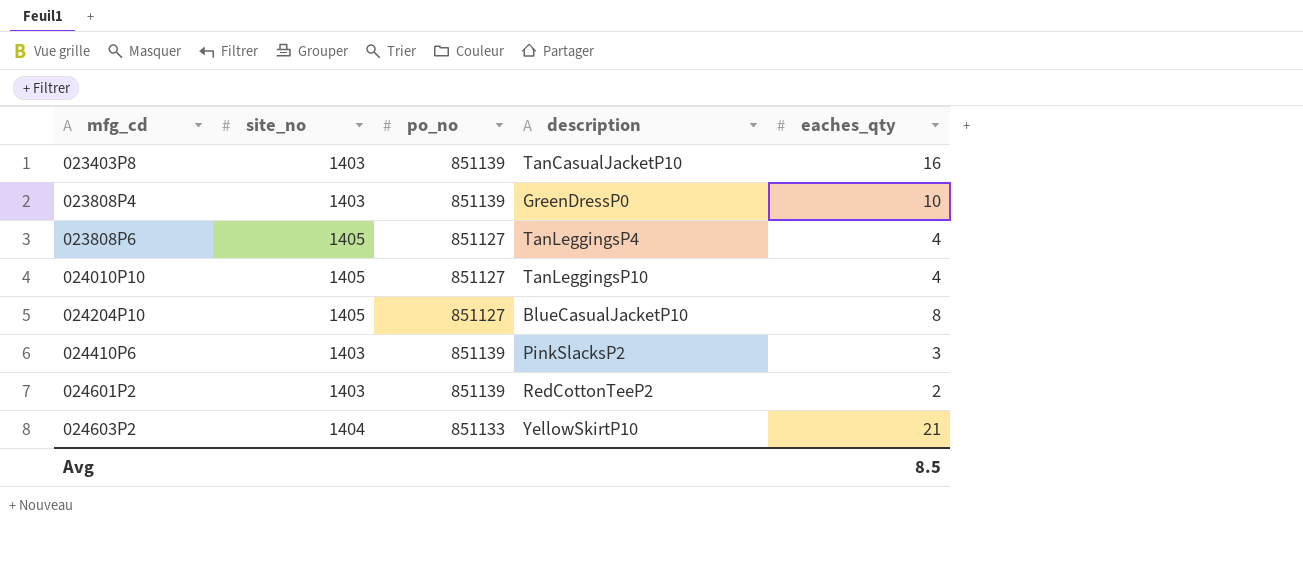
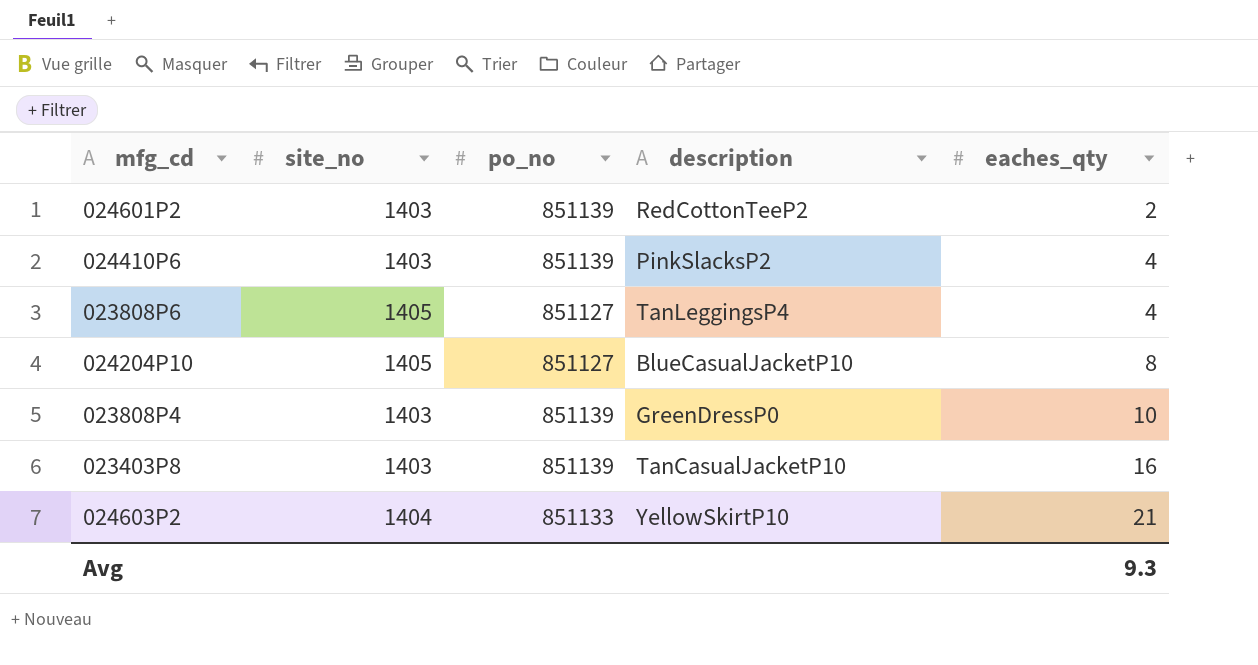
row order: mfg_cd ascending -> eaches_qty ascending
row 024010P10: 1405 | 851127 | TanLeggingsP10 | 4 -> none
024410P6 | eaches_qty: 3 -> 4
Avg | eaches_qty: 8.5 -> 9.3

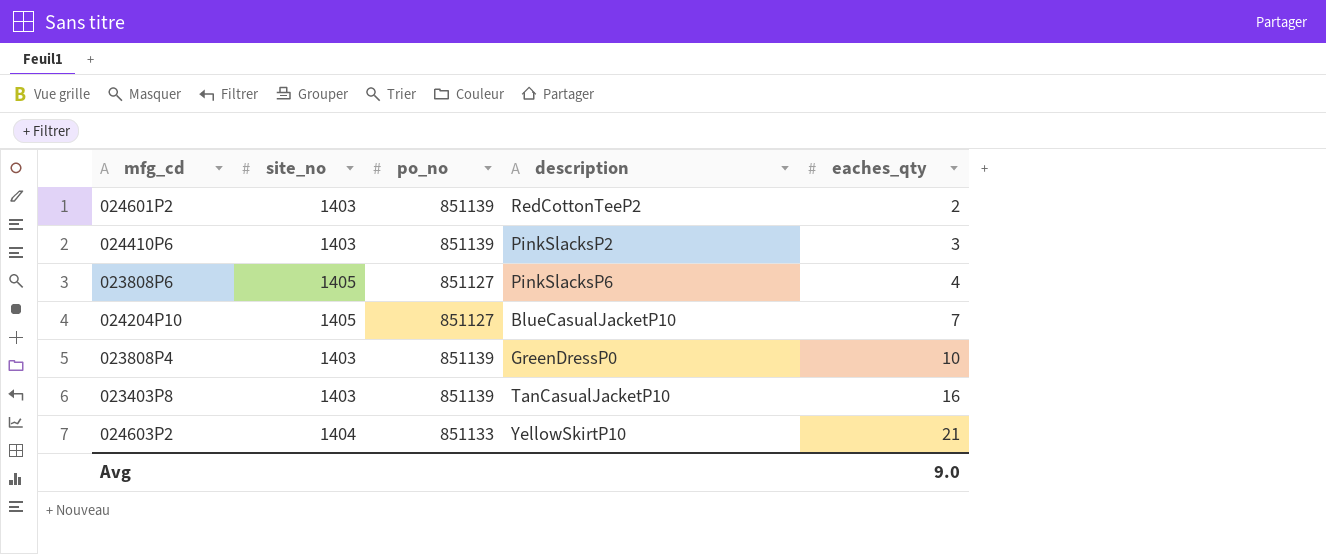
024410P6 | eaches_qty: 4 -> 3
023808P6 | description: TanLeggingsP4 -> PinkSlacksP6
024204P10 | eaches_qty: 8 -> 7
Avg | eaches_qty: 9.3 -> 9.0

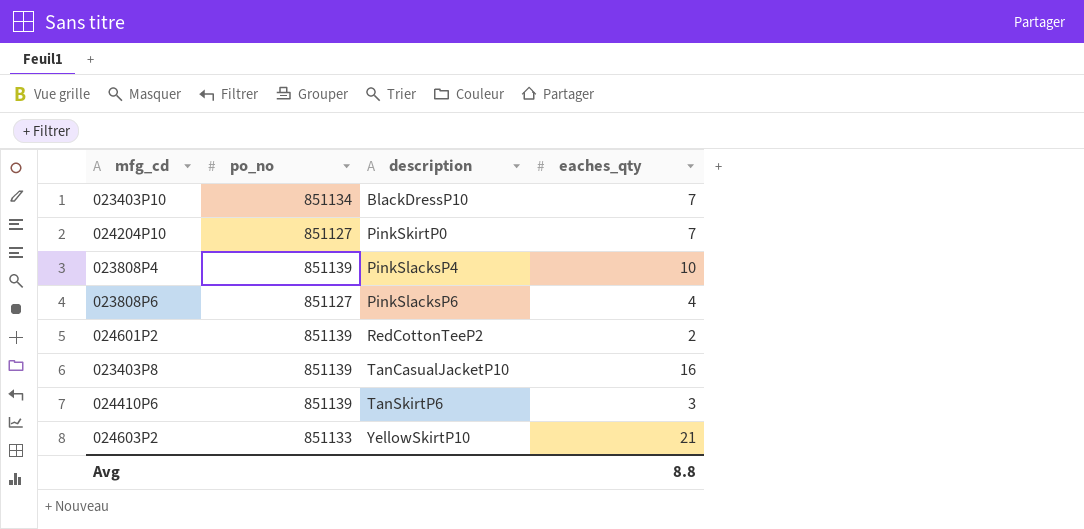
row order: eaches_qty ascending -> description ascending
column site_no | position: 2 -> none
row 023403P10: none -> 851134 | BlackDressP10 | 7
024204P10 | description: BlueCasualJacketP10 -> PinkSkirtP0
023808P4 | description: GreenDressP0 -> PinkSlacksP4
024410P6 | description: PinkSlacksP2 -> TanSkirtP6
Avg | eaches_qty: 9.0 -> 8.8

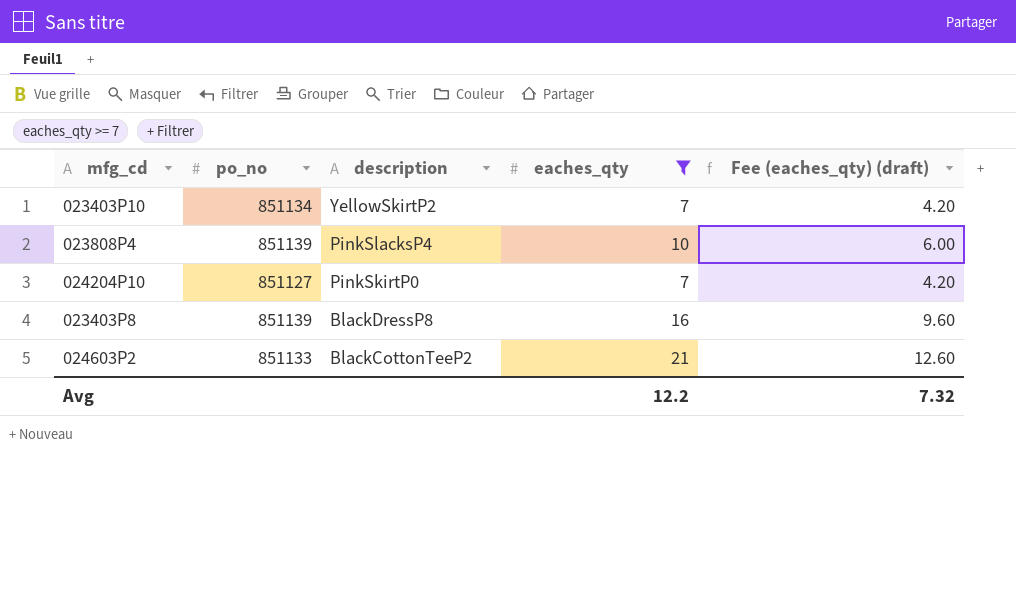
filter: none -> eaches_qty >= 7
row order: description ascending -> description descending
column Fee (eaches_qty) (draft) | formula: none -> [eaches_qty] * 0.6
023403P10 | description: BlackDressP10 -> YellowSkirtP2
023403P8 | description: TanCasualJacketP10 -> BlackDressP8
024603P2 | description: YellowSkirtP10 -> BlackCottonTeeP2
Avg | eaches_qty: 8.8 -> 12.2

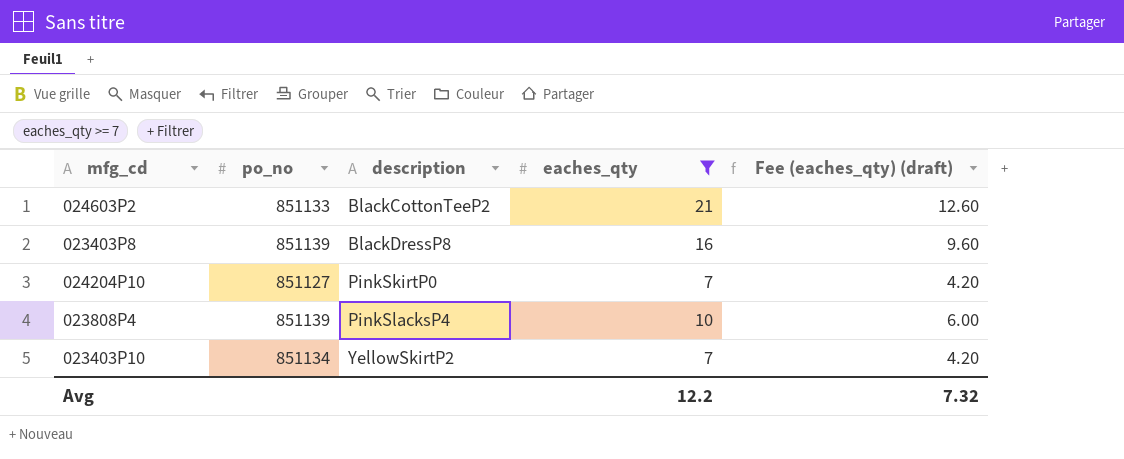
row order: description descending -> description ascending

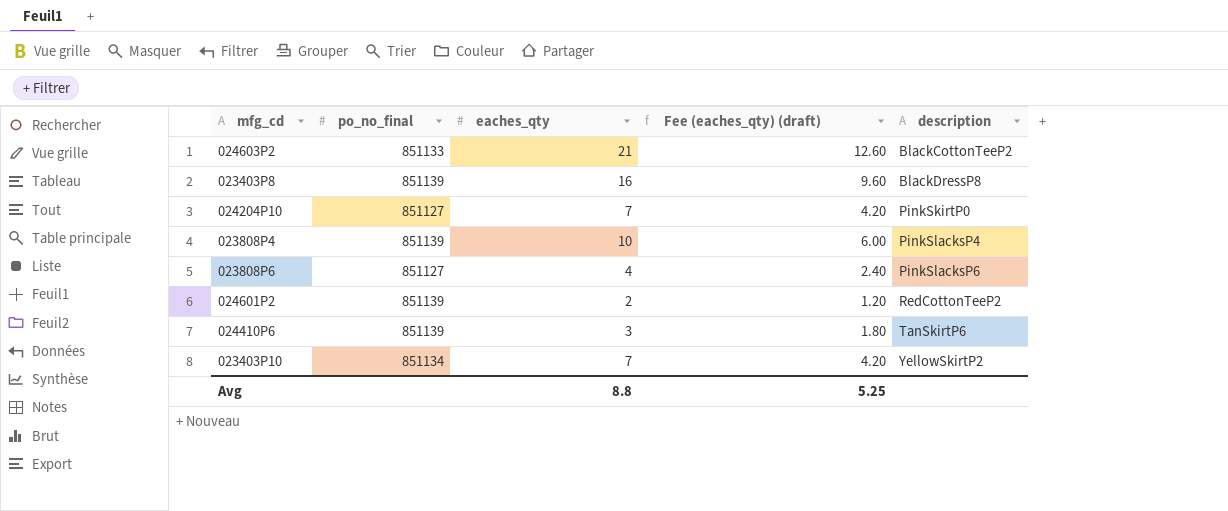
filter: eaches_qty >= 7 -> none
column name: po_no -> po_no_final
column description | position: 3 -> 5
Avg | eaches_qty: 12.2 -> 8.8
Avg | Fee (eaches_qty) (draft): 7.32 -> 5.25

